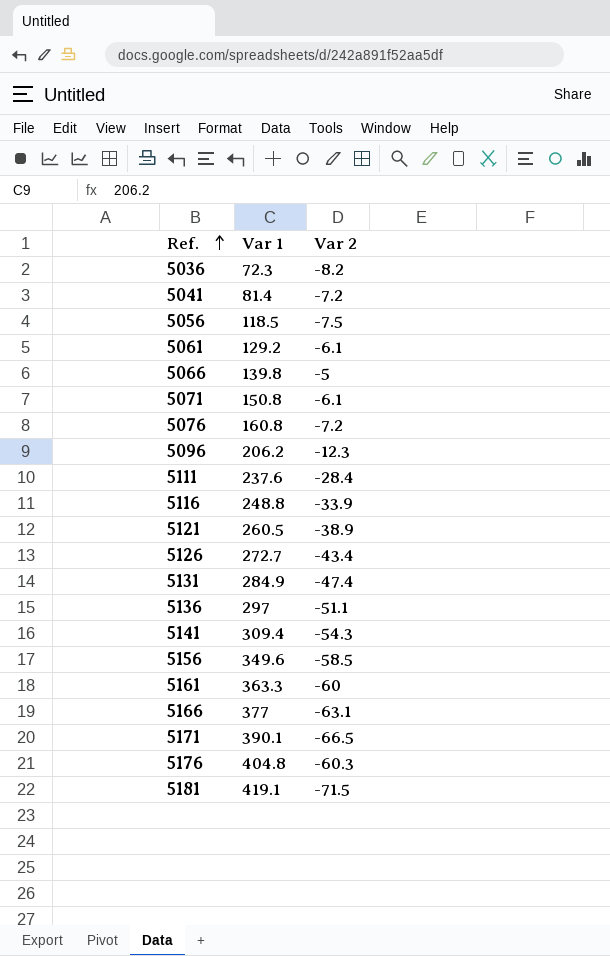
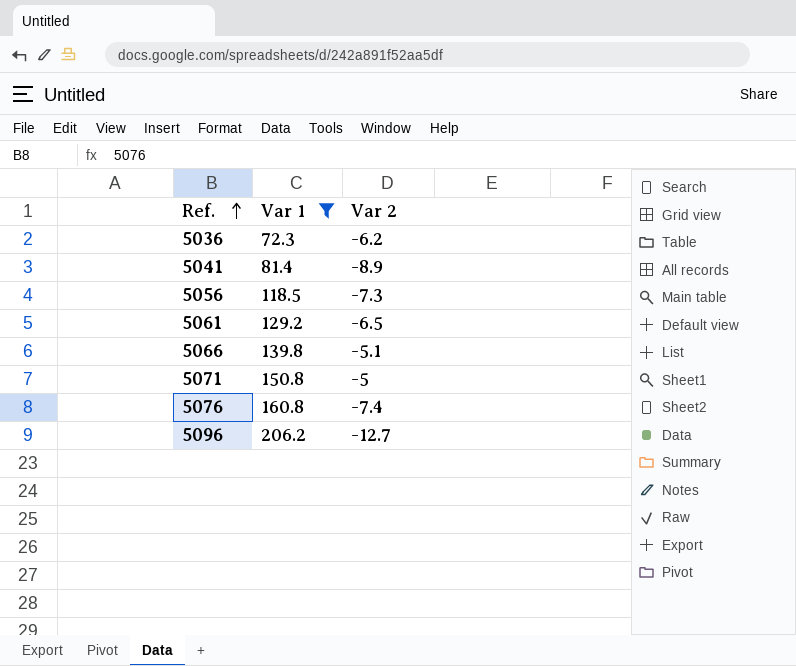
filter: none -> Var 1 <= 206.2
5036 | Var 2: -8.2 -> -6.2
5041 | Var 2: -7.2 -> -8.9
5056 | Var 2: -7.5 -> -7.3
5061 | Var 2: -6.1 -> -6.5
5066 | Var 2: -5 -> -5.1
5071 | Var 2: -6.1 -> -5
5076 | Var 2: -7.2 -> -7.4
5096 | Var 2: -12.3 -> -12.7

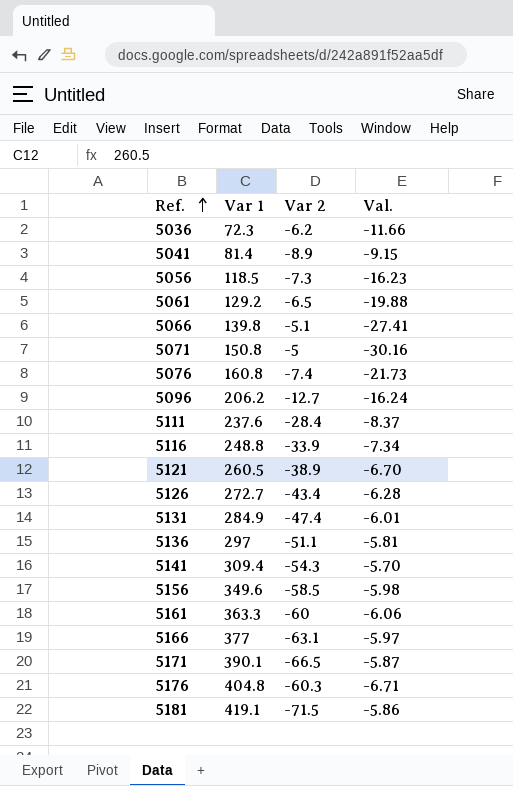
filter: Var 1 <= 206.2 -> none
column Val. | formula: none -> [Var 1] / [Var 2]

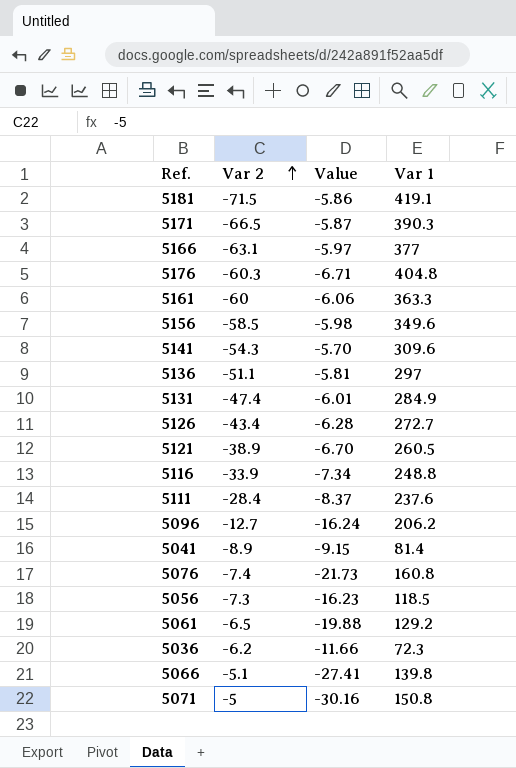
row order: Ref. ascending -> Var 2 ascending
column name: Val. -> Value
column Var 1 | position: 2 -> 4
5171 | Var 1: 390.1 -> 390.3
5141 | Var 1: 309.4 -> 309.6

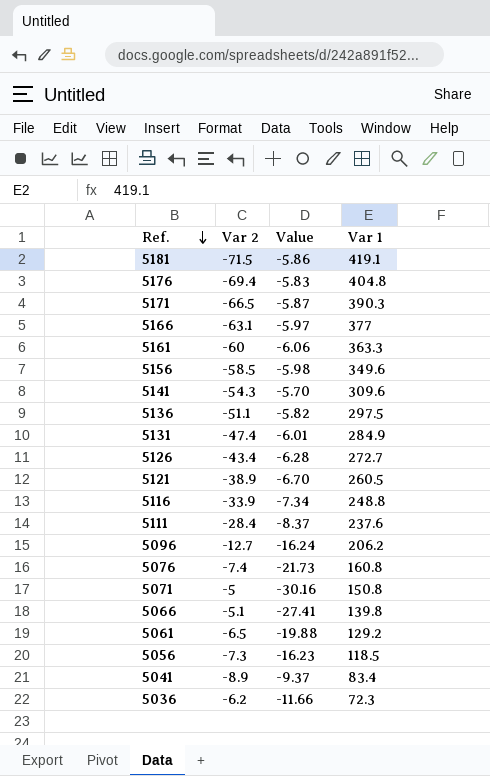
row order: Var 2 ascending -> Ref. descending
5176 | Var 2: -60.3 -> -69.4
5176 | Value: -6.71 -> -5.83
5136 | Value: -5.81 -> -5.82
5136 | Var 1: 297 -> 297.5
5041 | Value: -9.15 -> -9.37
5041 | Var 1: 81.4 -> 83.4

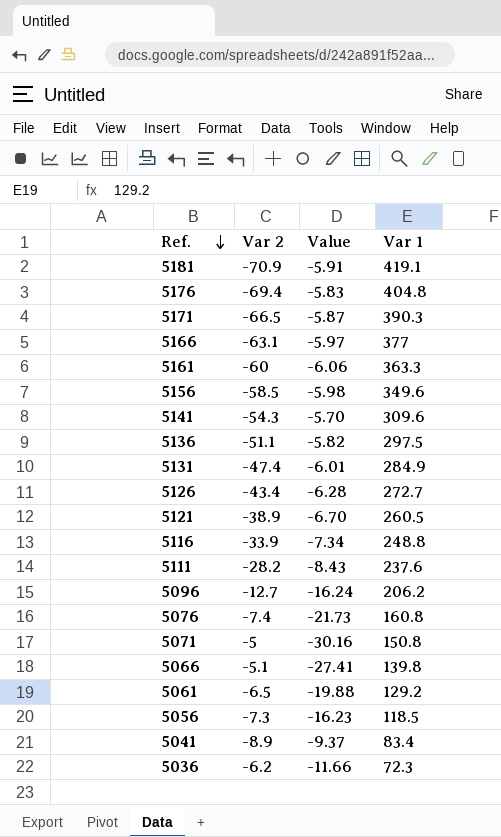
5181 | Var 2: -71.5 -> -70.9
5181 | Value: -5.86 -> -5.91
5111 | Var 2: -28.4 -> -28.2
5111 | Value: -8.37 -> -8.43

